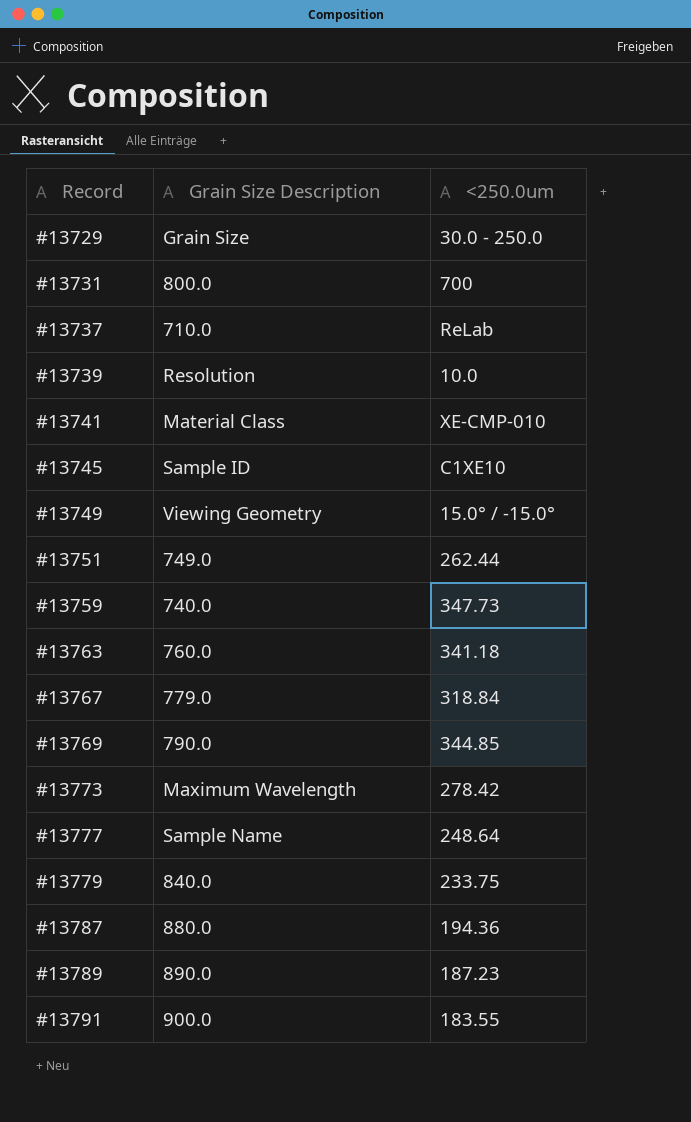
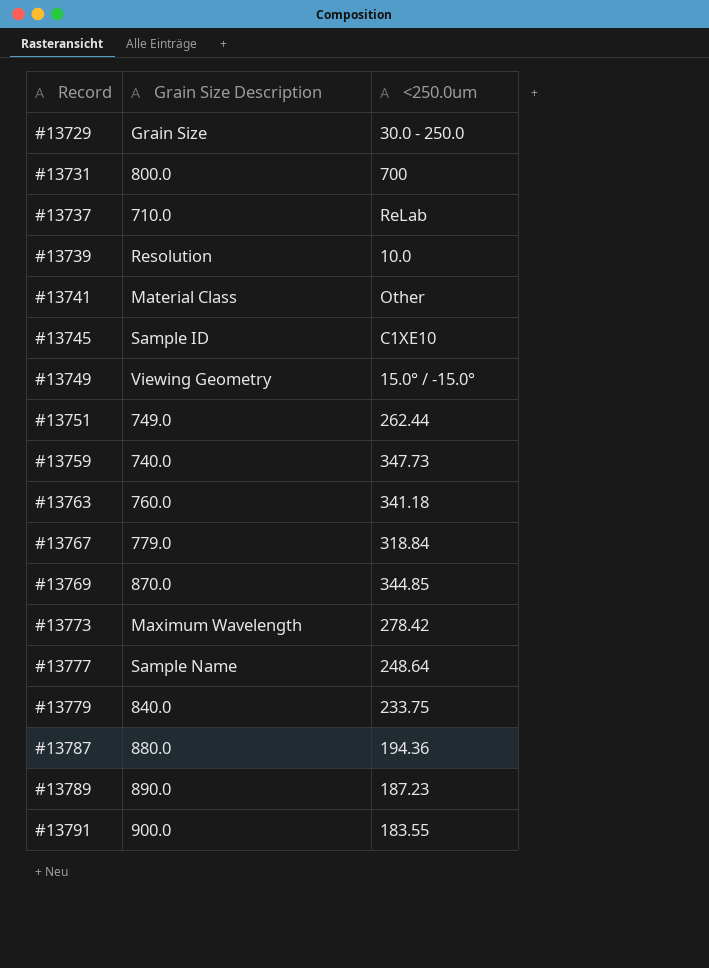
#13741 | <250.0um: XE-CMP-010 -> Other
#13769 | Grain Size Description: 790.0 -> 870.0

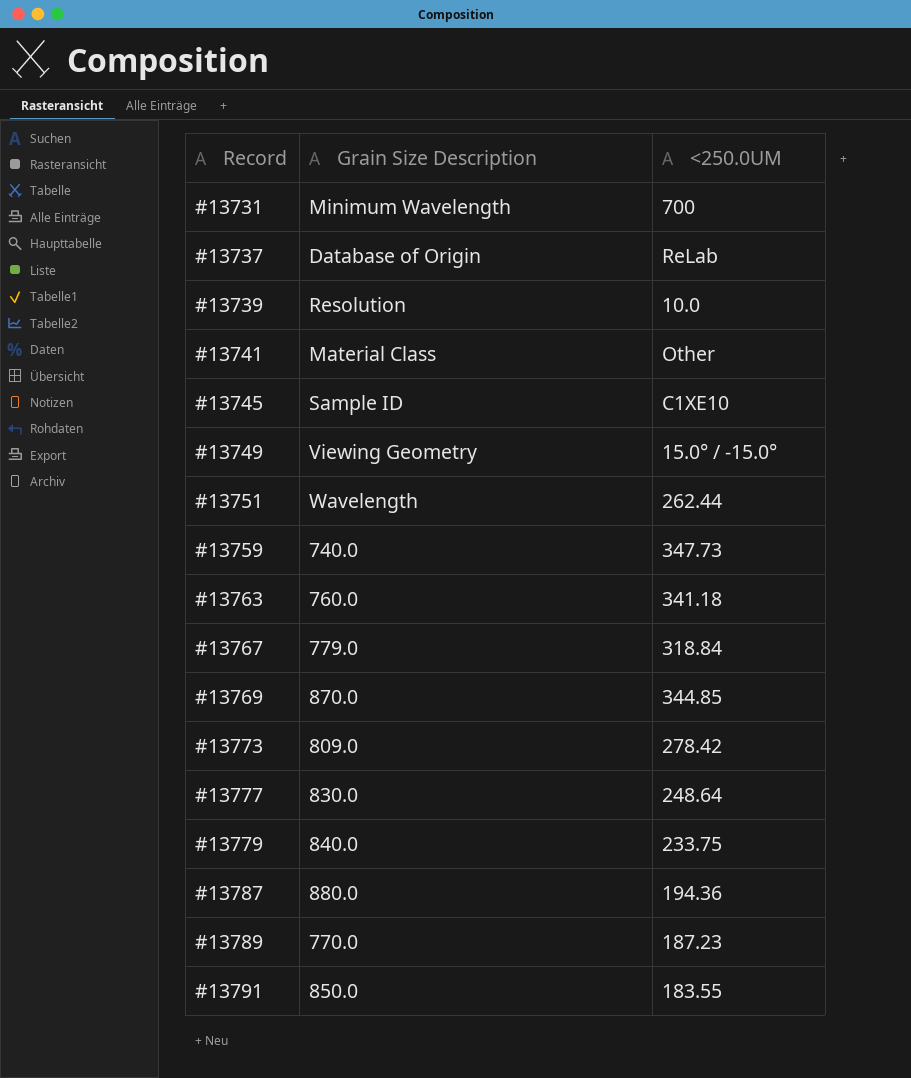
column name: <250.0um -> <250.0UM
row #13729: Grain Size | 30.0 - 250.0 -> none
#13731 | Grain Size Description: 800.0 -> Minimum Wavelength
#13737 | Grain Size Description: 710.0 -> Database of Origin
#13751 | Grain Size Description: 749.0 -> Wavelength
#13773 | Grain Size Description: Maximum Wavelength -> 809.0
#13777 | Grain Size Description: Sample Name -> 830.0
#13789 | Grain Size Description: 890.0 -> 770.0
#13791 | Grain Size Description: 900.0 -> 850.0

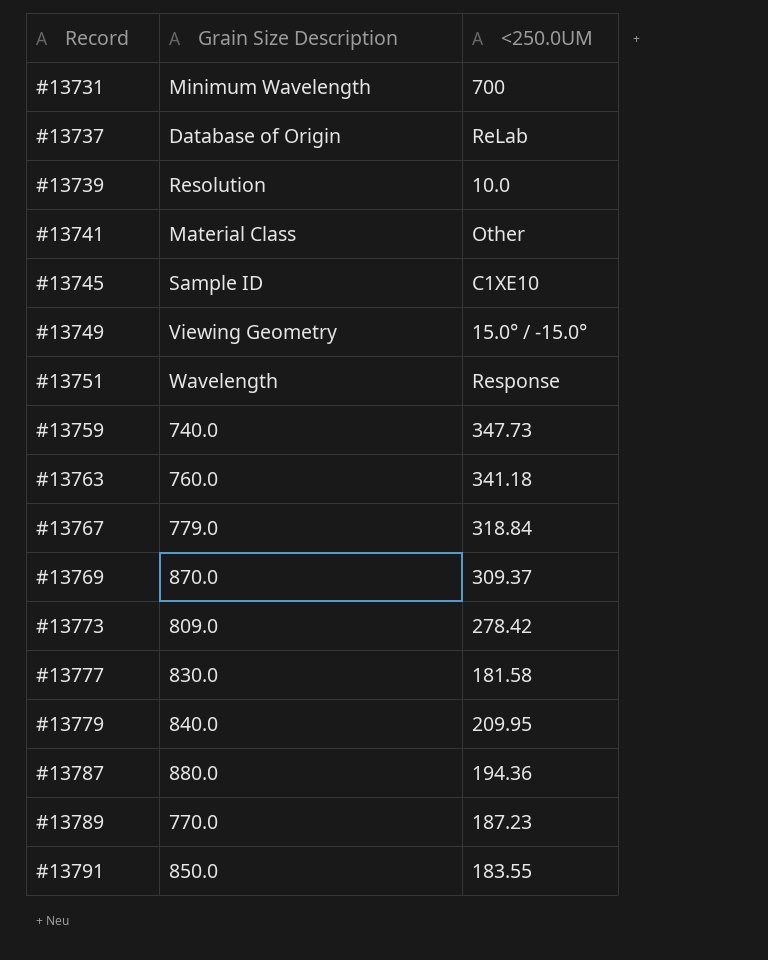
#13751 | <250.0UM: 262.44 -> Response
#13769 | <250.0UM: 344.85 -> 309.37
#13777 | <250.0UM: 248.64 -> 181.58
#13779 | <250.0UM: 233.75 -> 209.95

